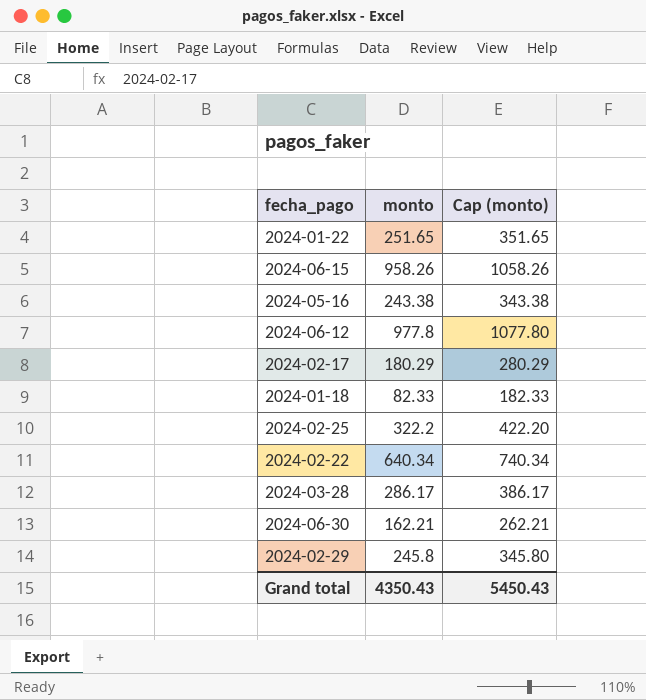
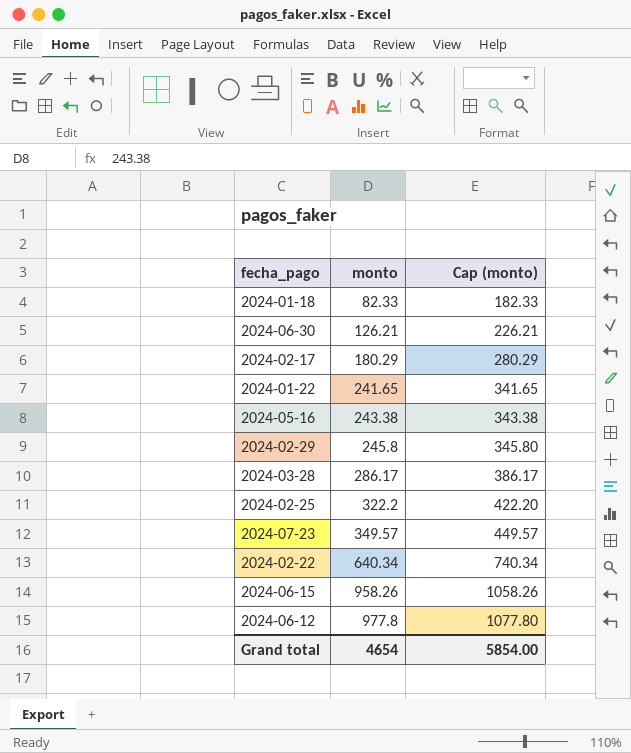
row order: none -> monto ascending
2024-06-30 | monto: 162.21 -> 126.21
2024-06-30 | Cap (monto): 262.21 -> 226.21
2024-01-22 | monto: 251.65 -> 241.65
2024-01-22 | Cap (monto): 351.65 -> 341.65
row 2024-07-23: none -> 349.57 | 449.57
Grand total | monto: 4350.43 -> 4654
Grand total | Cap (monto): 5450.43 -> 5854.00

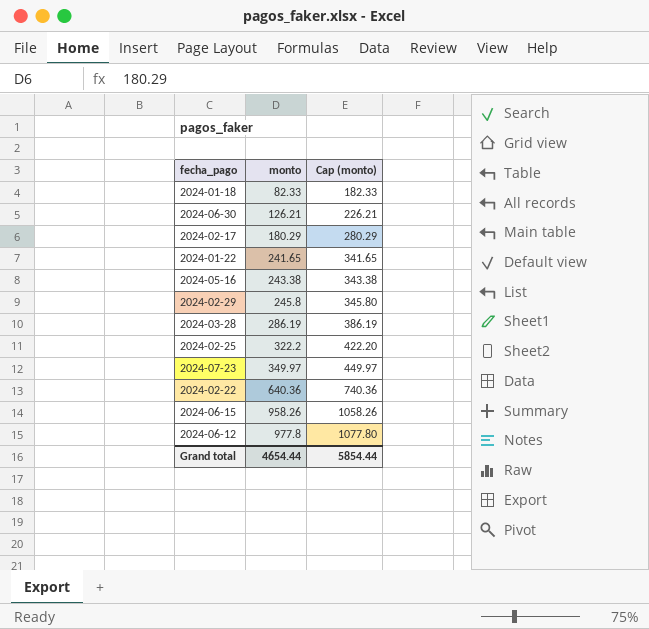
2024-03-28 | monto: 286.17 -> 286.19
2024-03-28 | Cap (monto): 386.17 -> 386.19
2024-07-23 | monto: 349.57 -> 349.97
2024-07-23 | Cap (monto): 449.57 -> 449.97
2024-02-22 | monto: 640.34 -> 640.36
2024-02-22 | Cap (monto): 740.34 -> 740.36
Grand total | monto: 4654 -> 4654.44
Grand total | Cap (monto): 5854.00 -> 5854.44

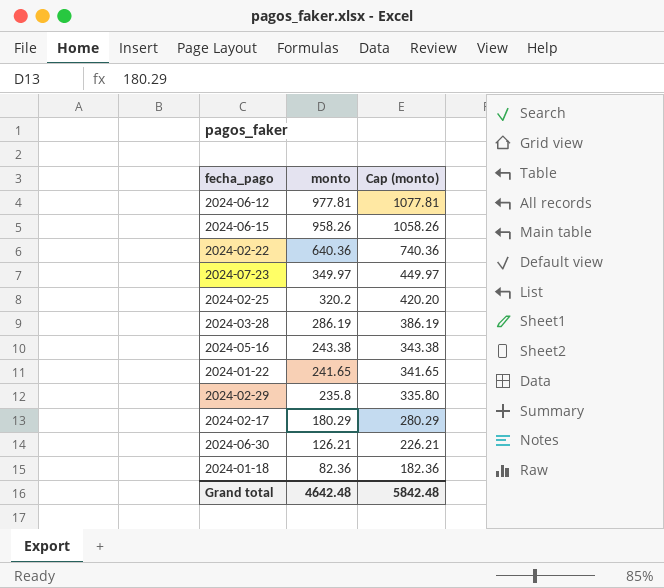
row order: monto ascending -> monto descending
2024-06-12 | monto: 977.8 -> 977.81
2024-06-12 | Cap (monto): 1077.80 -> 1077.81
2024-02-25 | monto: 322.2 -> 320.2
2024-02-25 | Cap (monto): 422.20 -> 420.20
2024-02-29 | monto: 245.8 -> 235.8
2024-02-29 | Cap (monto): 345.80 -> 335.80
2024-01-18 | monto: 82.33 -> 82.36
2024-01-18 | Cap (monto): 182.33 -> 182.36
Grand total | monto: 4654.44 -> 4642.48
Grand total | Cap (monto): 5854.44 -> 5842.48

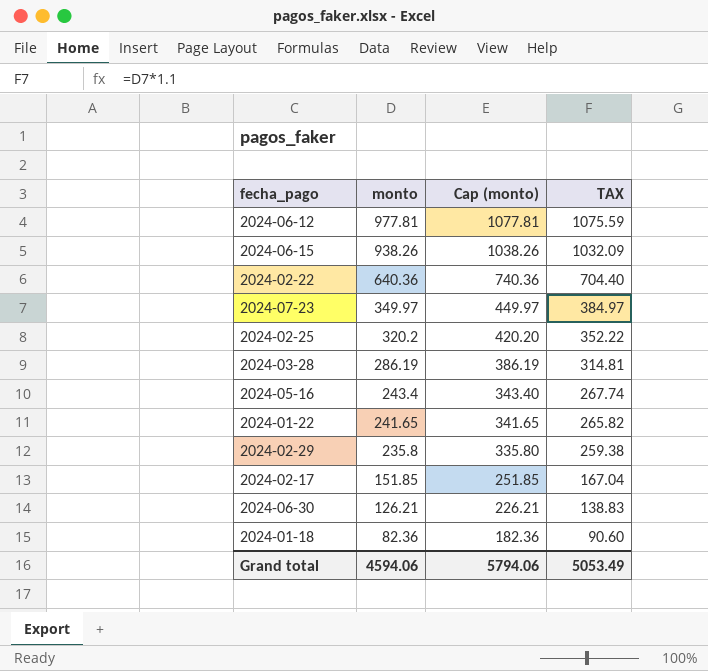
column TAX | formula: none -> [monto] * 1.1
2024-06-15 | monto: 958.26 -> 938.26
2024-06-15 | Cap (monto): 1058.26 -> 1038.26
2024-05-16 | monto: 243.38 -> 243.4
2024-05-16 | Cap (monto): 343.38 -> 343.40
2024-02-17 | monto: 180.29 -> 151.85
2024-02-17 | Cap (monto): 280.29 -> 251.85
Grand total | monto: 4642.48 -> 4594.06
Grand total | Cap (monto): 5842.48 -> 5794.06

